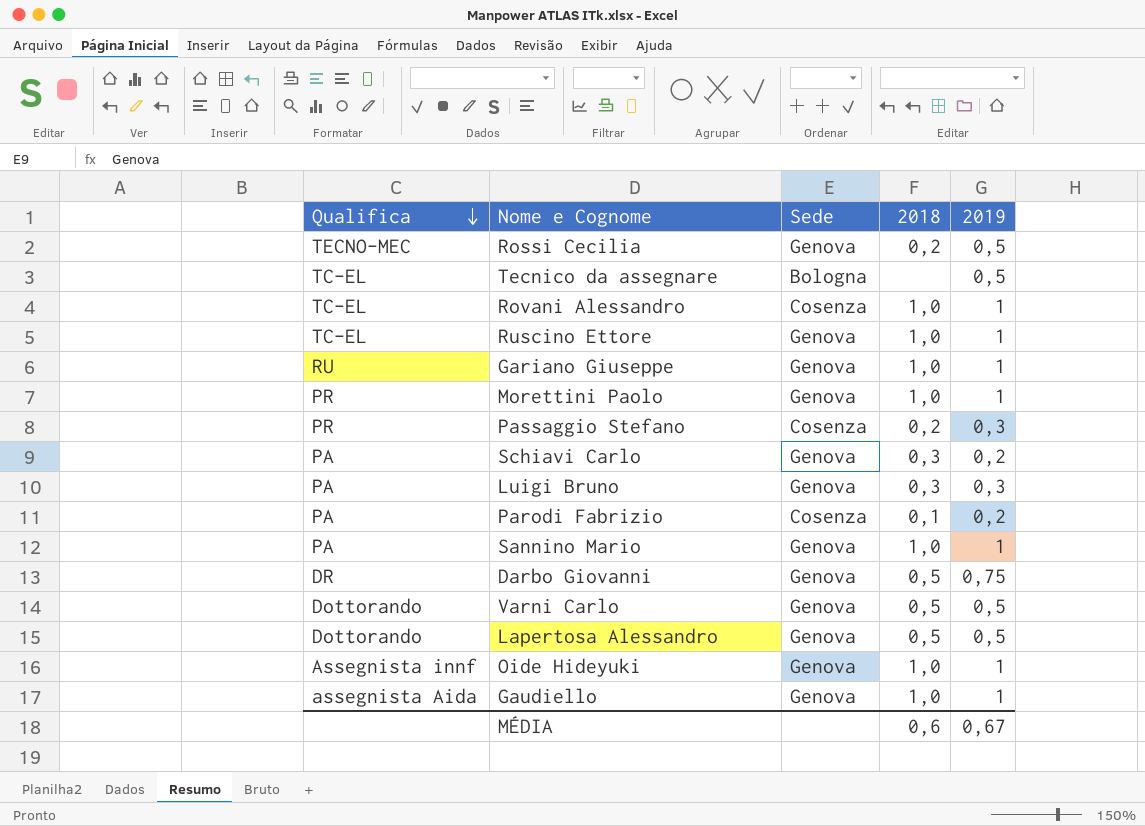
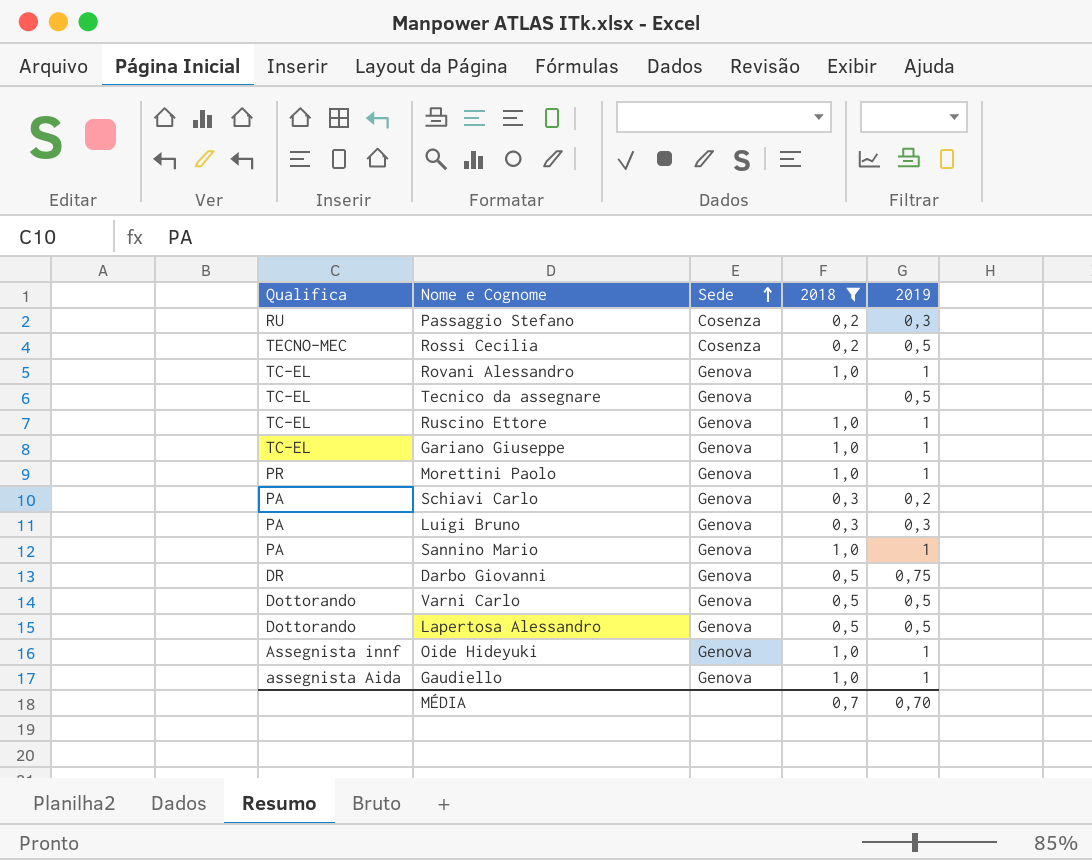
filter: none -> 2018 != 0,1
row order: Qualifica descending -> Sede ascending
Passaggio Stefano | Qualifica: PR -> RU
Rossi Cecilia | Sede: Genova -> Cosenza
Rovani Alessandro | Sede: Cosenza -> Genova
Tecnico da assegnare | Sede: Bologna -> Genova
Gariano Giuseppe | Qualifica: RU -> TC-EL
MÉDIA | 2018: 0,6 -> 0,7
MÉDIA | 2019: 0,67 -> 0,70

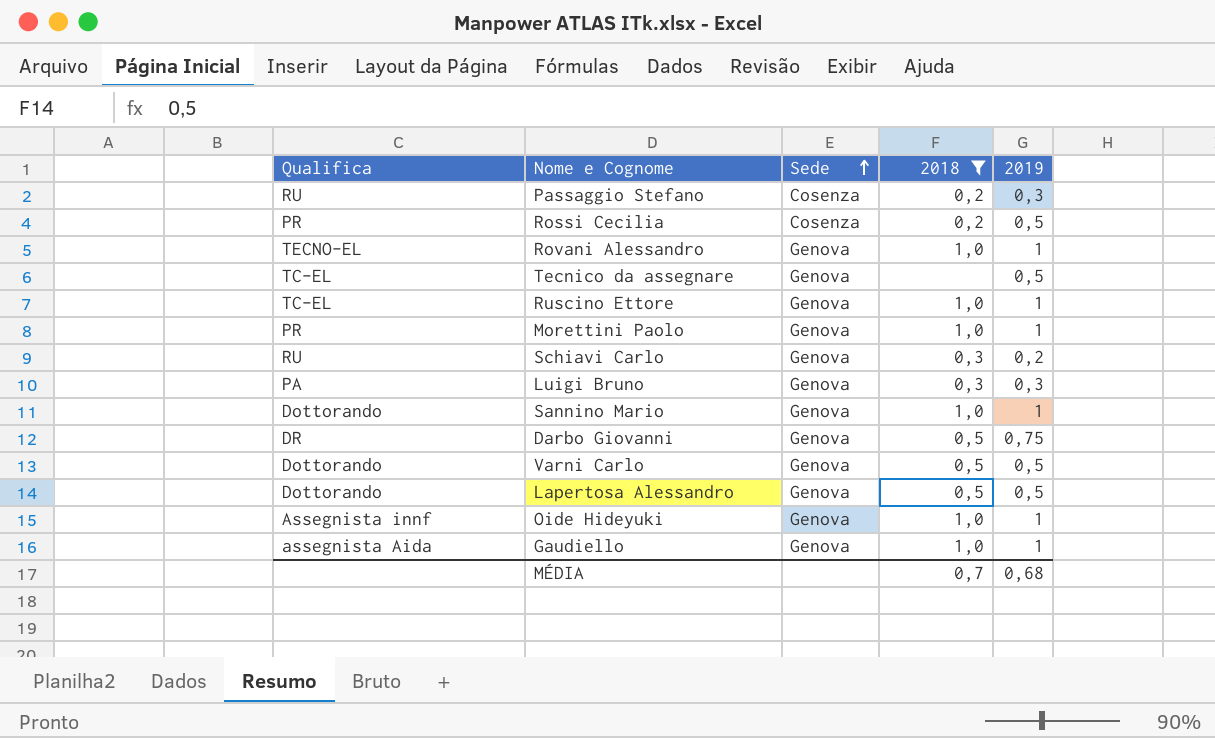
row Gariano Giuseppe: TC-EL | Genova | 1,0 | 1 -> none
Rossi Cecilia | Qualifica: TECNO-MEC -> PR
Rovani Alessandro | Qualifica: TC-EL -> TECNO-EL
Schiavi Carlo | Qualifica: PA -> RU
Sannino Mario | Qualifica: PA -> Dottorando
MÉDIA | 2019: 0,70 -> 0,68

